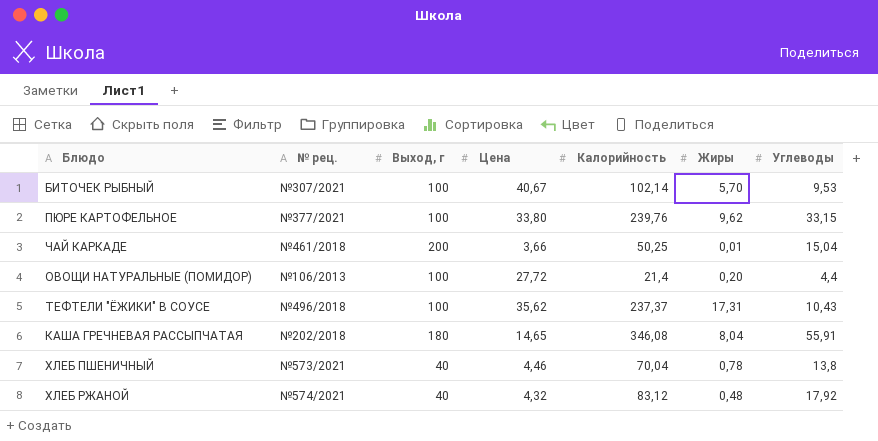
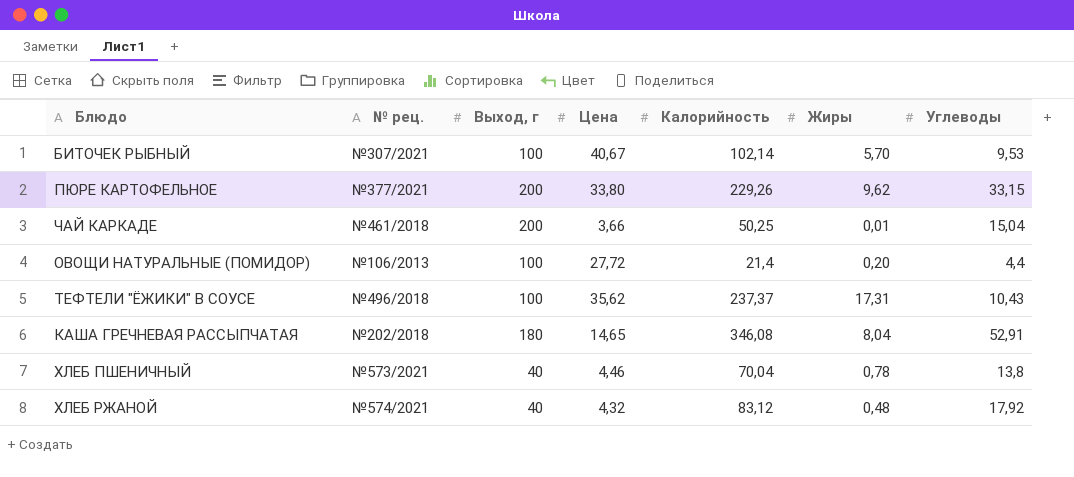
ПЮРЕ КАРТОФЕЛЬНОЕ | Выход, г: 100 -> 200
ПЮРЕ КАРТОФЕЛЬНОЕ | Калорийность: 239,76 -> 229,26
КАША ГРЕЧНЕВАЯ РАССЫПЧАТАЯ | Углеводы: 55,91 -> 52,91

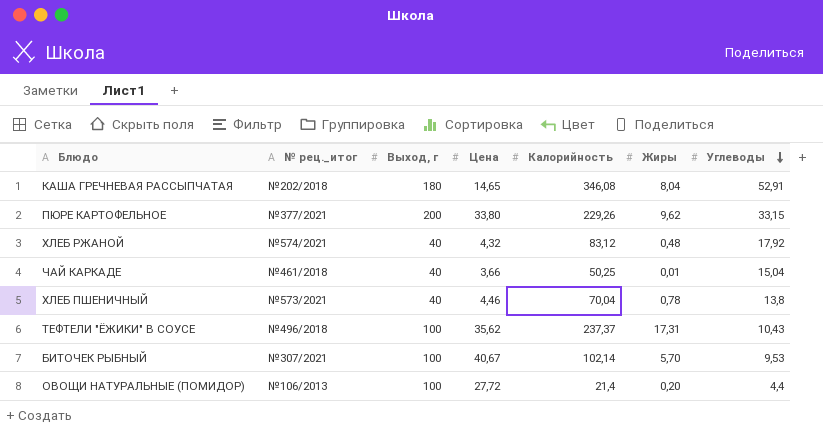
row order: none -> Углеводы descending
column name: № рец. -> № рец._итог
ЧАЙ КАРКАДЕ | Выход, г: 200 -> 40

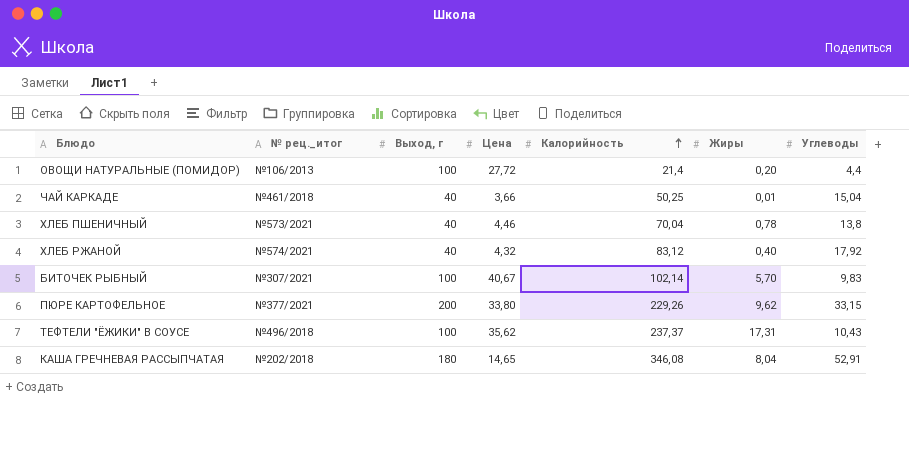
row order: Углеводы descending -> Калорийность ascending
ХЛЕБ РЖАНОЙ | Жиры: 0,48 -> 0,40
БИТОЧЕК РЫБНЫЙ | Углеводы: 9,53 -> 9,83

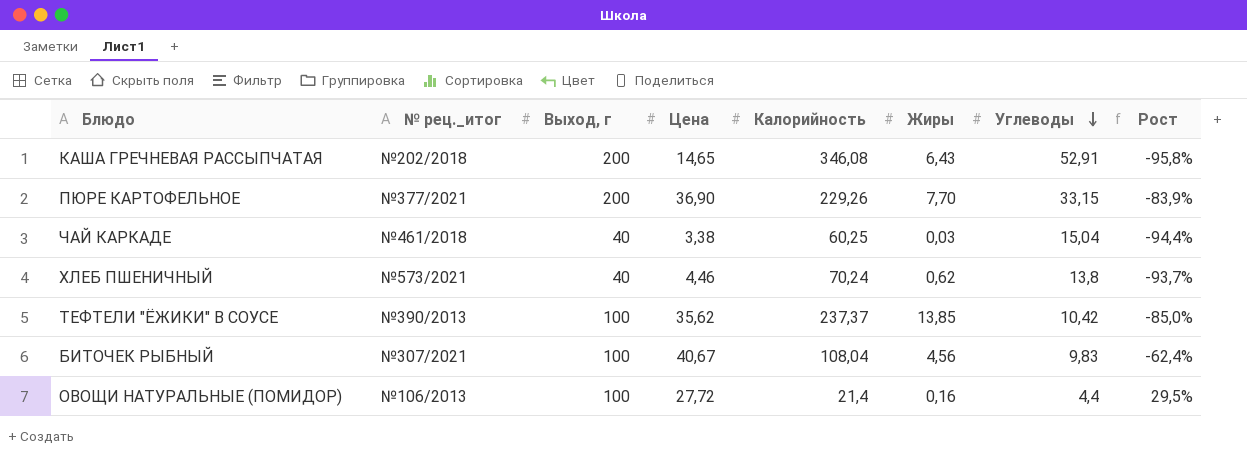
row order: Калорийность ascending -> Углеводы descending
column Рост | formula: none -> ([Цена] - [Калорийность]) / [Калорийность]
row ХЛЕБ РЖАНОЙ: №574/2021 | 40 | 4,32 | 83,12 | 0,40 | 17,92 -> none
КАША ГРЕЧНЕВАЯ РАССЫПЧАТАЯ | Выход, г: 180 -> 200
КАША ГРЕЧНЕВАЯ РАССЫПЧАТАЯ | Жиры: 8,04 -> 6,43
ПЮРЕ КАРТОФЕЛЬНОЕ | Цена: 33,80 -> 36,90
ПЮРЕ КАРТОФЕЛЬНОЕ | Жиры: 9,62 -> 7,70
ЧАЙ КАРКАДЕ | Цена: 3,66 -> 3,38
ЧАЙ КАРКАДЕ | Калорийность: 50,25 -> 60,25
ЧАЙ КАРКАДЕ | Жиры: 0,01 -> 0,03
ХЛЕБ ПШЕНИЧНЫЙ | Калорийность: 70,04 -> 70,24
ХЛЕБ ПШЕНИЧНЫЙ | Жиры: 0,78 -> 0,62
ТЕФТЕЛИ "ЁЖИКИ" В СОУСЕ | № рец._итог: №496/2018 -> №390/2013
ТЕФТЕЛИ "ЁЖИКИ" В СОУСЕ | Жиры: 17,31 -> 13,85
ТЕФТЕЛИ "ЁЖИКИ" В СОУСЕ | Углеводы: 10,43 -> 10,42
БИТОЧЕК РЫБНЫЙ | Калорийность: 102,14 -> 108,04
БИТОЧЕК РЫБНЫЙ | Жиры: 5,70 -> 4,56
ОВОЩИ НАТУРАЛЬНЫЕ (ПОМИДОР) | Жиры: 0,20 -> 0,16

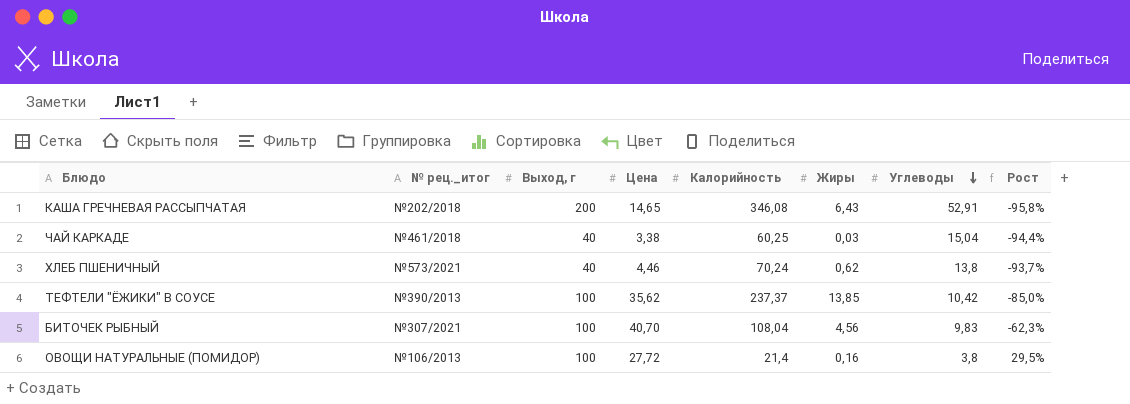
row ПЮРЕ КАРТОФЕЛЬНОЕ: №377/2021 | 200 | 36,90 | 229,26 | 7,70 | 33,15 | -83,9% -> none
БИТОЧЕК РЫБНЫЙ | Цена: 40,67 -> 40,70
БИТОЧЕК РЫБНЫЙ | Рост: -62,4% -> -62,3%
ОВОЩИ НАТУРАЛЬНЫЕ (ПОМИДОР) | Углеводы: 4,4 -> 3,8

